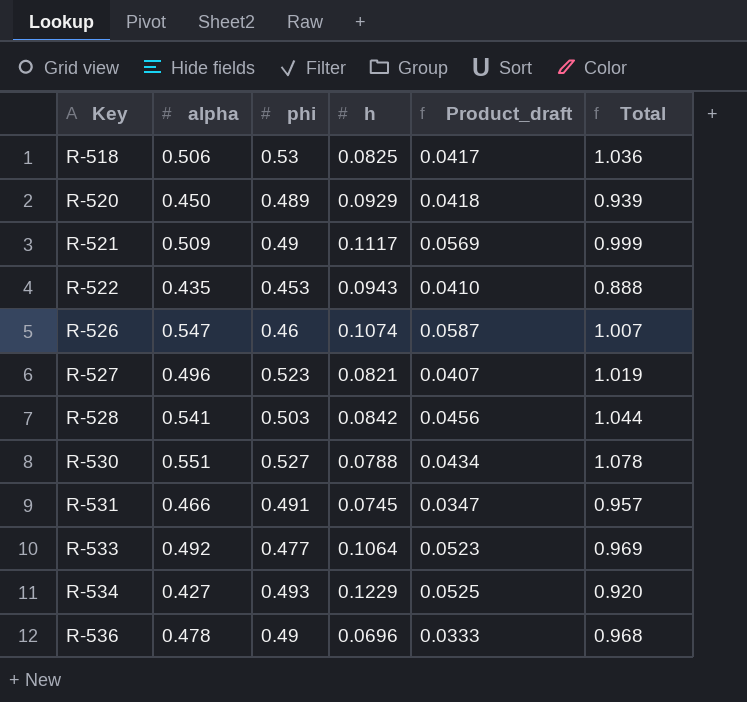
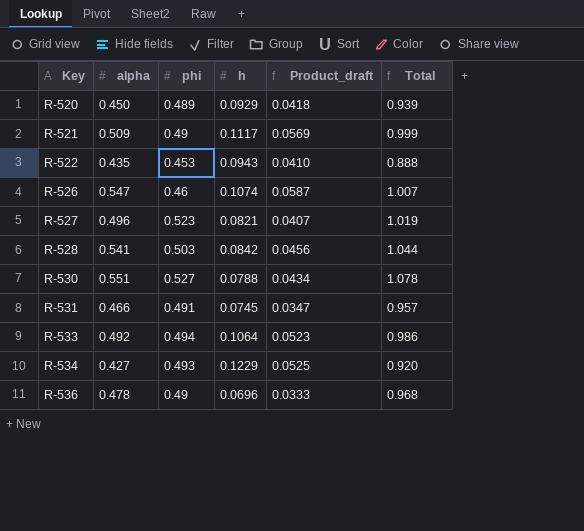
row R-518: 0.506 | 0.53 | 0.0825 | 0.0417 | 1.036 -> none
R-533 | phi: 0.477 -> 0.494
R-533 | Total: 0.969 -> 0.986

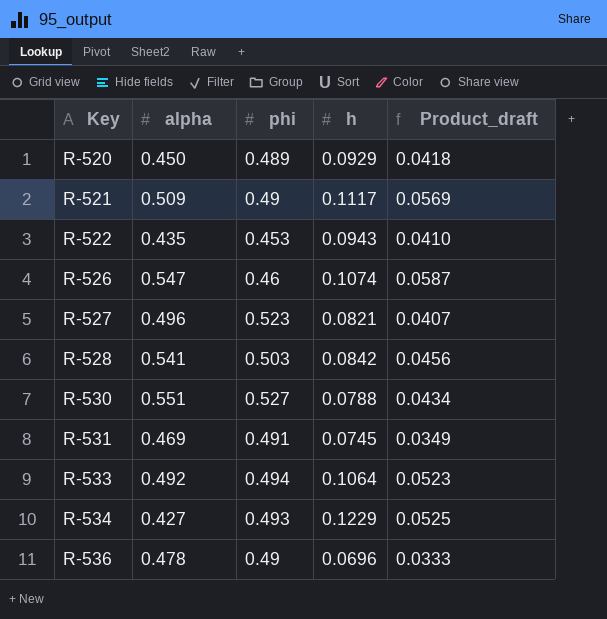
column Total | formula: [alpha] + [phi] -> none
R-531 | alpha: 0.466 -> 0.469
R-531 | Product_draft: 0.0347 -> 0.0349

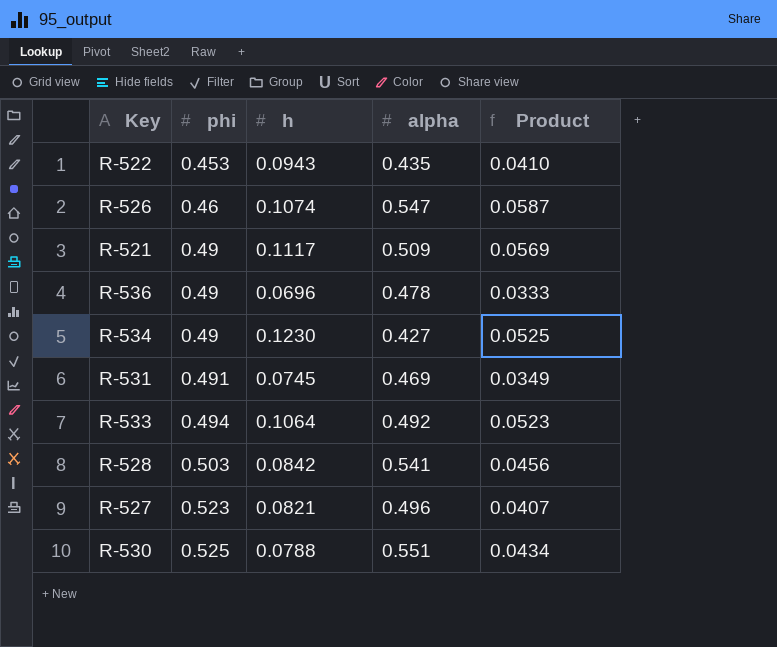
row order: Key ascending -> phi ascending
column alpha | position: 2 -> 4
column name: Product_draft -> Product
row R-520: 0.450 | 0.489 | 0.0929 | 0.0418 -> none
R-534 | phi: 0.493 -> 0.49
R-534 | h: 0.1229 -> 0.1230
R-530 | phi: 0.527 -> 0.525

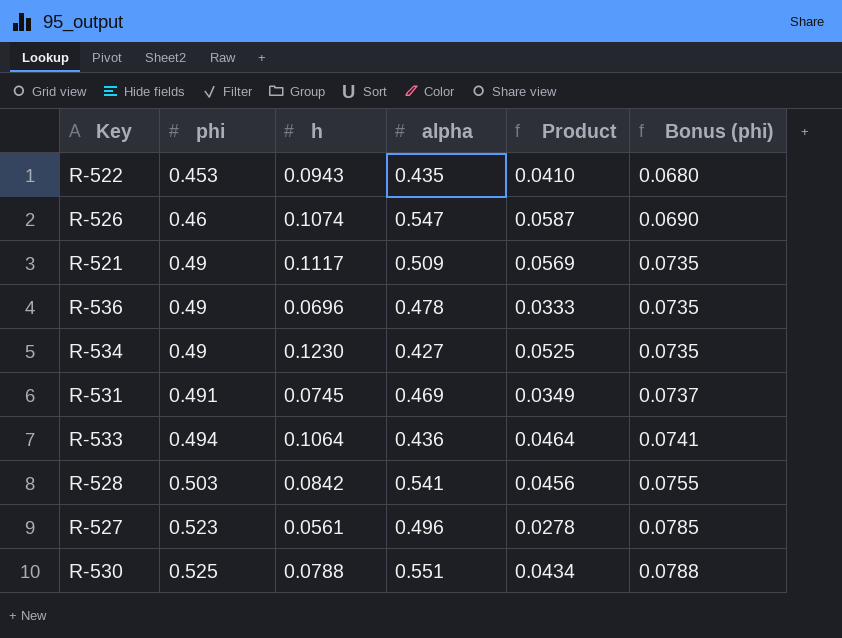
column Bonus (phi) | formula: none -> [phi] * 0.15
R-533 | alpha: 0.492 -> 0.436
R-533 | Product: 0.0523 -> 0.0464
R-527 | h: 0.0821 -> 0.0561
R-527 | Product: 0.0407 -> 0.0278

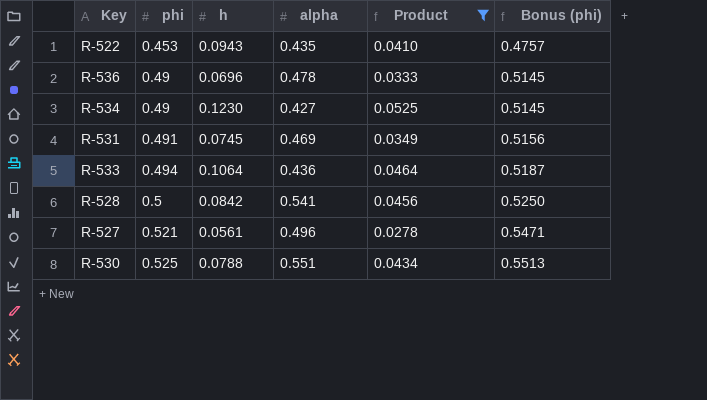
filter: none -> Product <= 0.0525
column Bonus (phi) | formula: [phi] * 0.15 -> [phi] * 1.05
R-528 | phi: 0.503 -> 0.5
R-527 | phi: 0.523 -> 0.521

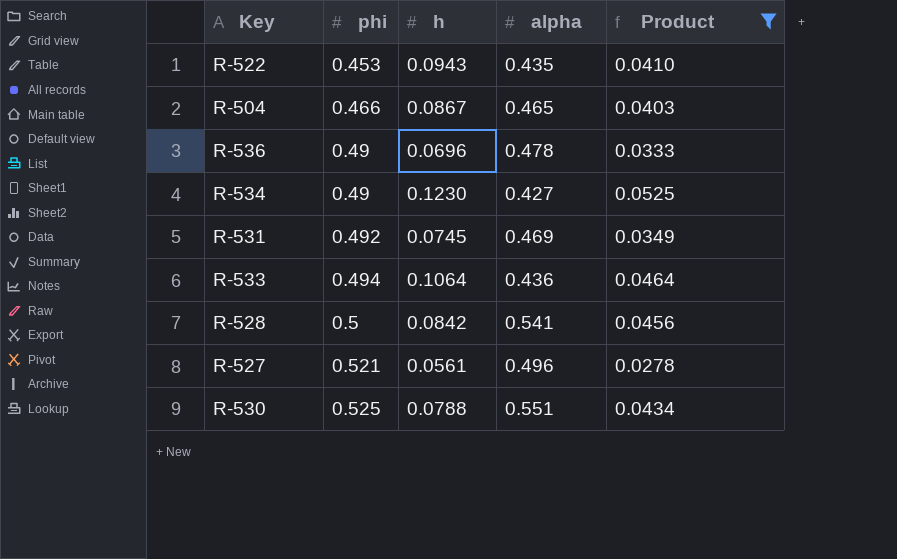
column Bonus (phi) | formula: [phi] * 1.05 -> none
row R-504: none -> 0.466 | 0.0867 | 0.465 | 0.0403
R-531 | phi: 0.491 -> 0.492

